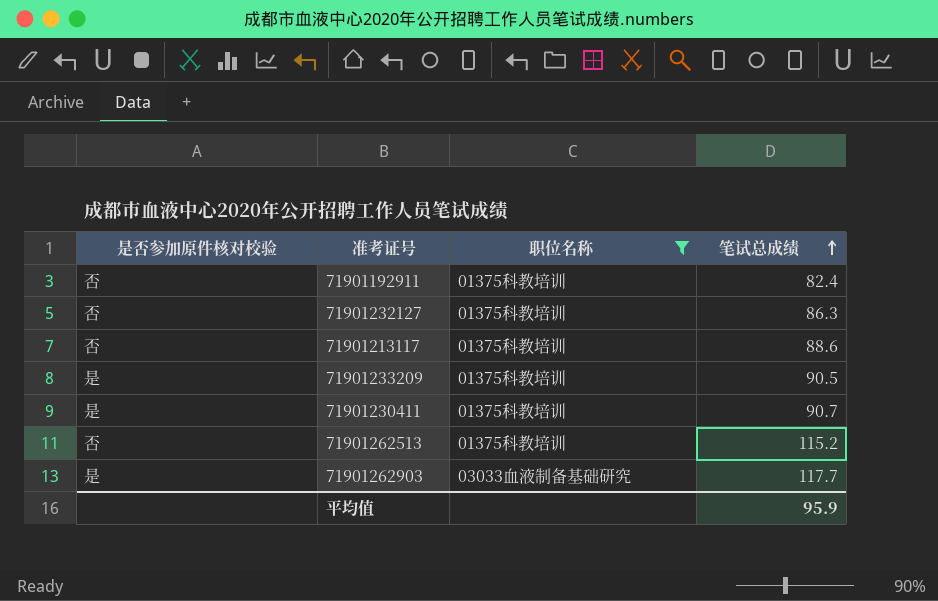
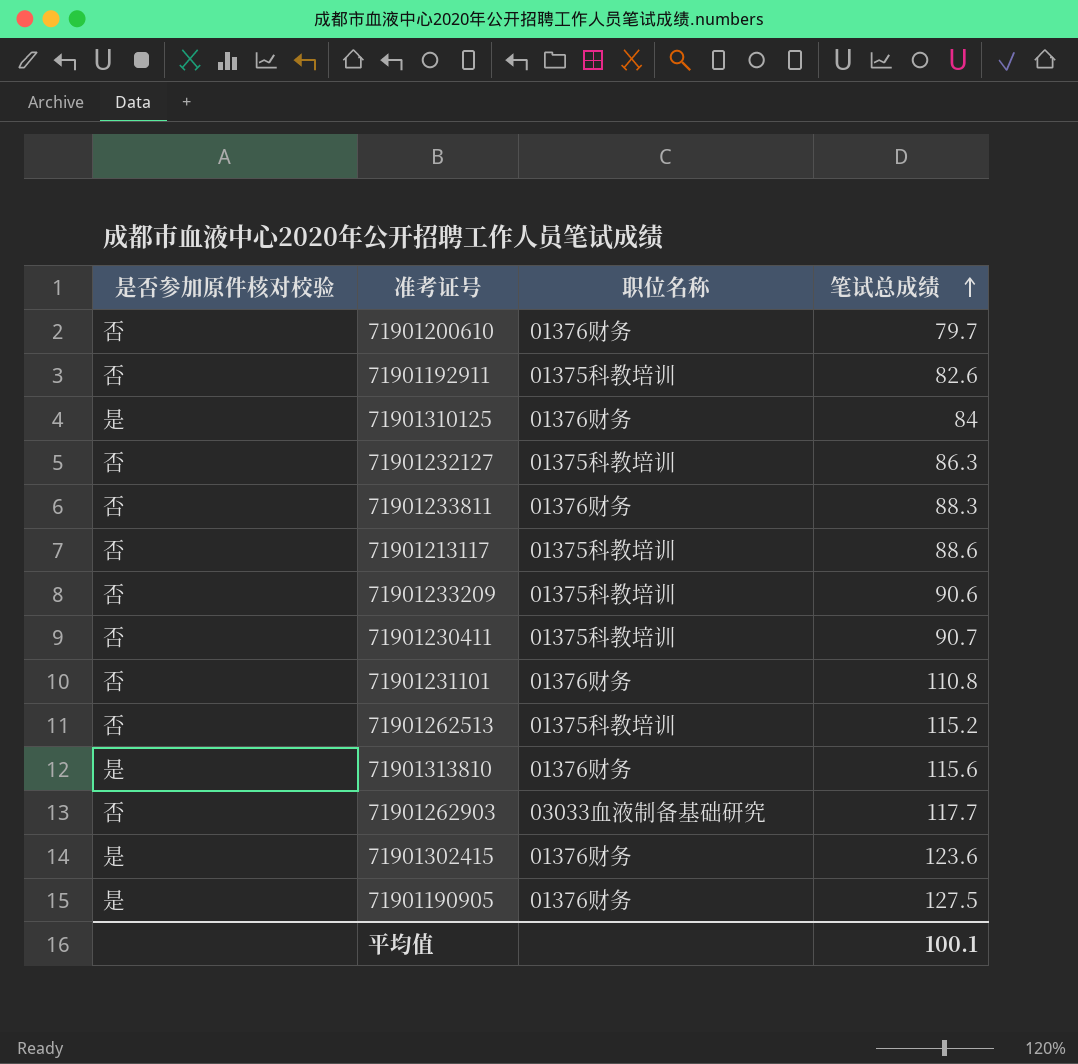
filter: 职位名称 != 01376财务 -> none
71901192911 | 笔试总成绩: 82.4 -> 82.6
71901233209 | 是否参加原件核对校验: 是 -> 否
71901233209 | 笔试总成绩: 90.5 -> 90.6
71901230411 | 是否参加原件核对校验: 是 -> 否
71901262903 | 是否参加原件核对校验: 是 -> 否
平均值 | 笔试总成绩: 95.9 -> 100.1

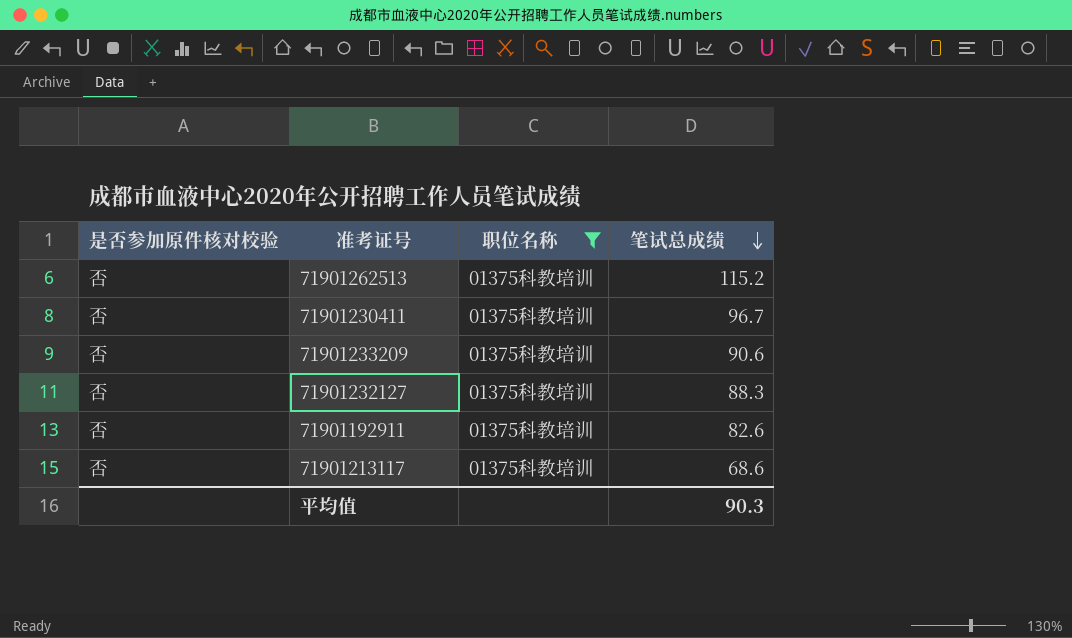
filter: none -> 职位名称 = 01375科教培训
row order: 笔试总成绩 ascending -> 笔试总成绩 descending
71901230411 | 笔试总成绩: 90.7 -> 96.7
71901232127 | 笔试总成绩: 86.3 -> 88.3
71901213117 | 笔试总成绩: 88.6 -> 68.6
平均值 | 笔试总成绩: 100.1 -> 90.3

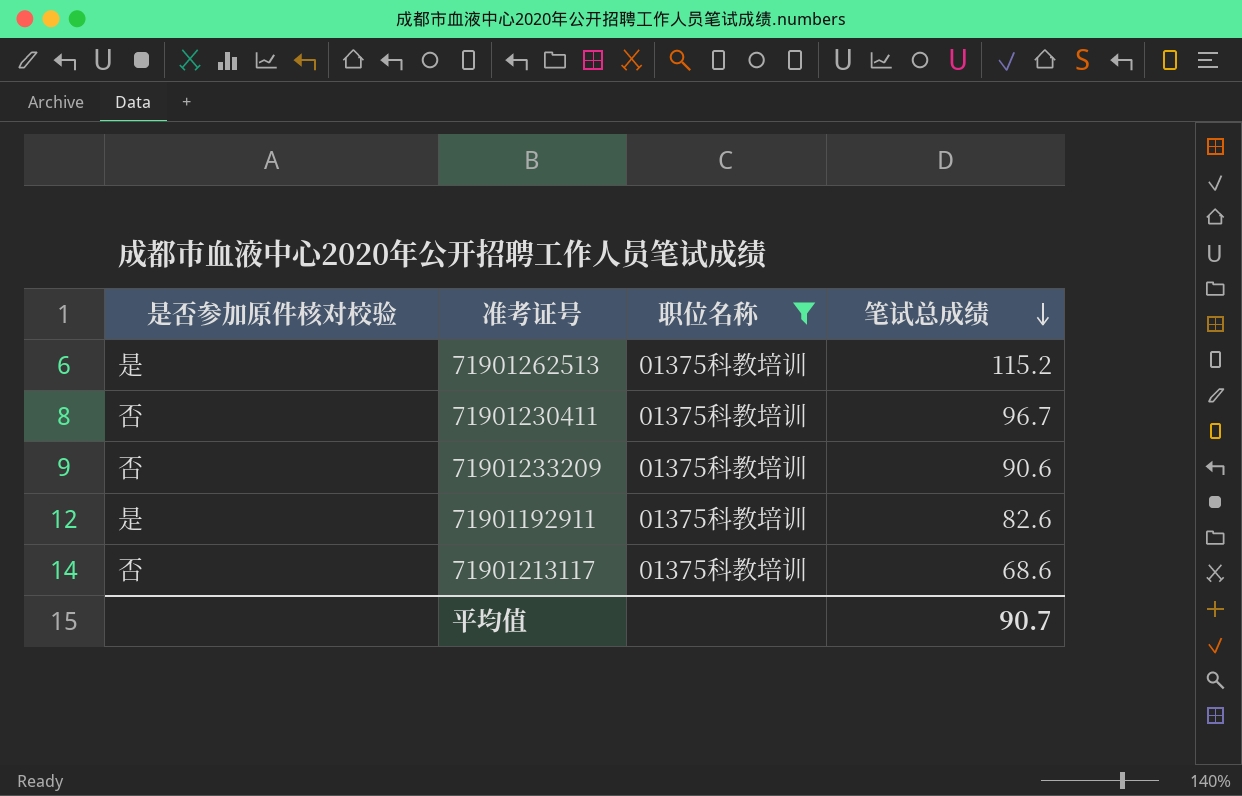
row 71901232127: 否 | 01375科教培训 | 88.3 -> none
71901262513 | 是否参加原件核对校验: 否 -> 是
71901192911 | 是否参加原件核对校验: 否 -> 是
平均值 | 笔试总成绩: 90.3 -> 90.7

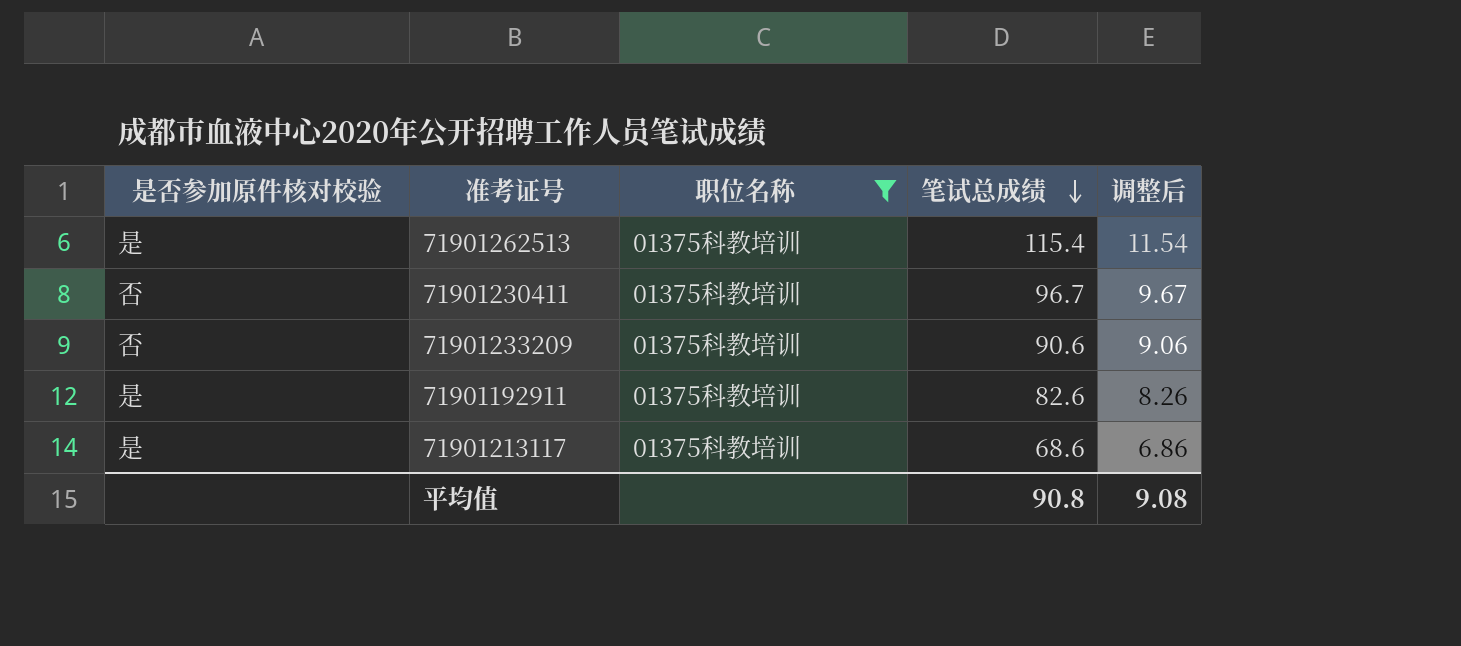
column 调整后 | formula: none -> [笔试总成绩] * 0.1
71901262513 | 笔试总成绩: 115.2 -> 115.4
71901213117 | 是否参加原件核对校验: 否 -> 是
平均值 | 笔试总成绩: 90.7 -> 90.8

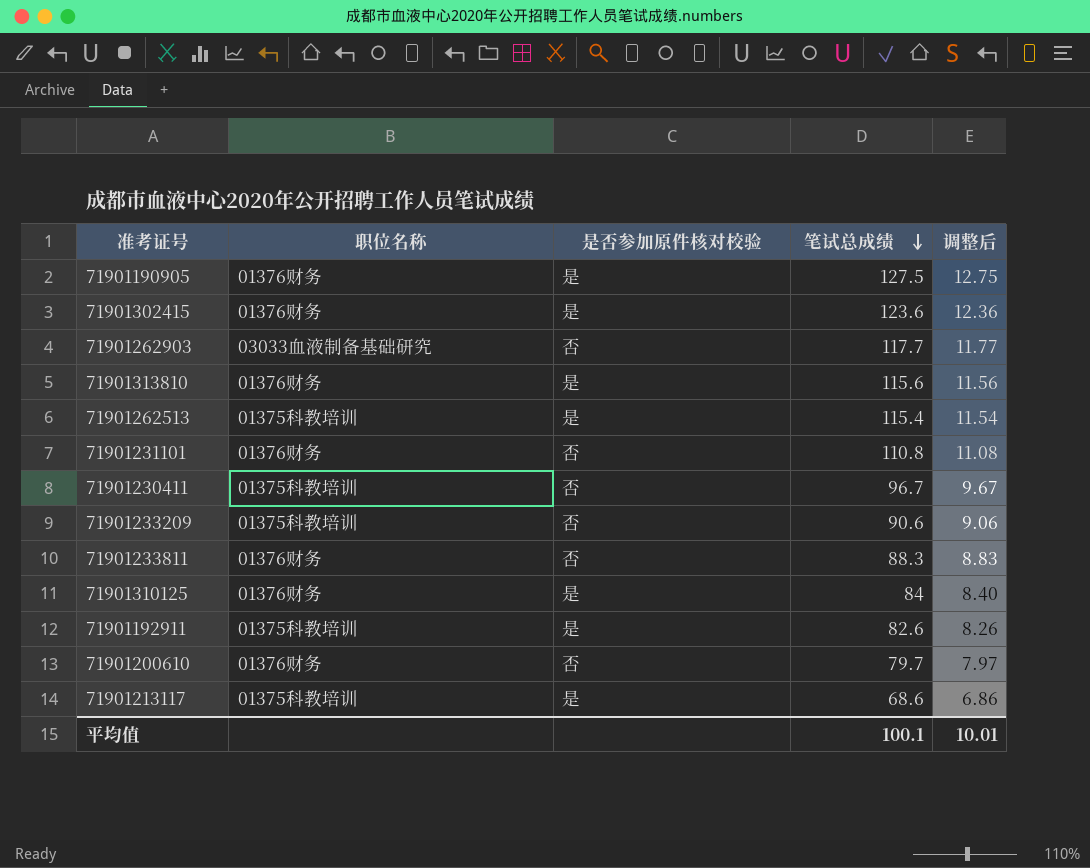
filter: 职位名称 = 01375科教培训 -> none
column 是否参加原件核对校验 | position: 1 -> 3
平均值 | 笔试总成绩: 90.8 -> 100.1
平均值 | 调整后: 9.08 -> 10.01

